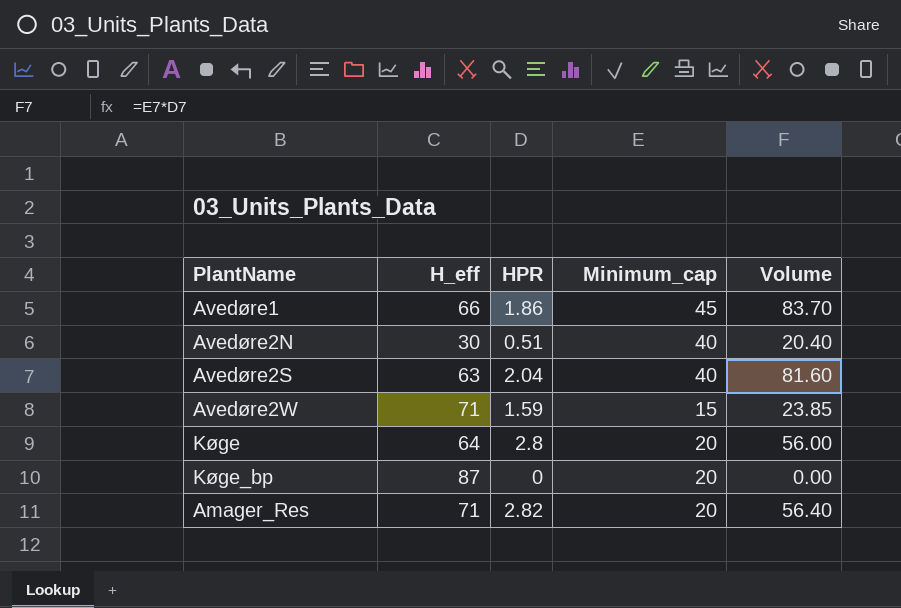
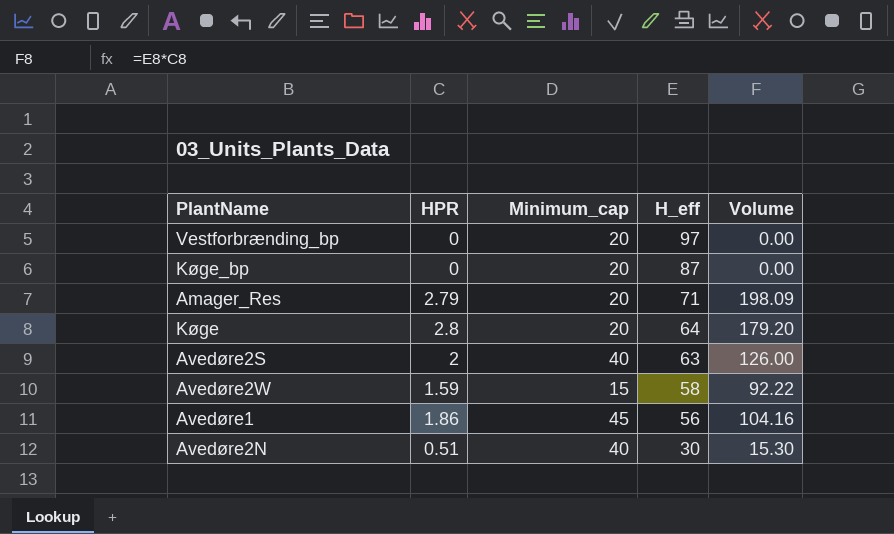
row order: none -> H_eff descending
column H_eff | position: 2 -> 4
column Volume | formula: [HPR] * [Minimum_cap] -> [HPR] * [H_eff]
row Vestforbrænding_bp: none -> 0 | 20 | 97 | 0.00
Amager_Res | HPR: 2.82 -> 2.79
Avedøre2S | HPR: 2.04 -> 2
Avedøre2W | H_eff: 71 -> 58
Avedøre1 | H_eff: 66 -> 56

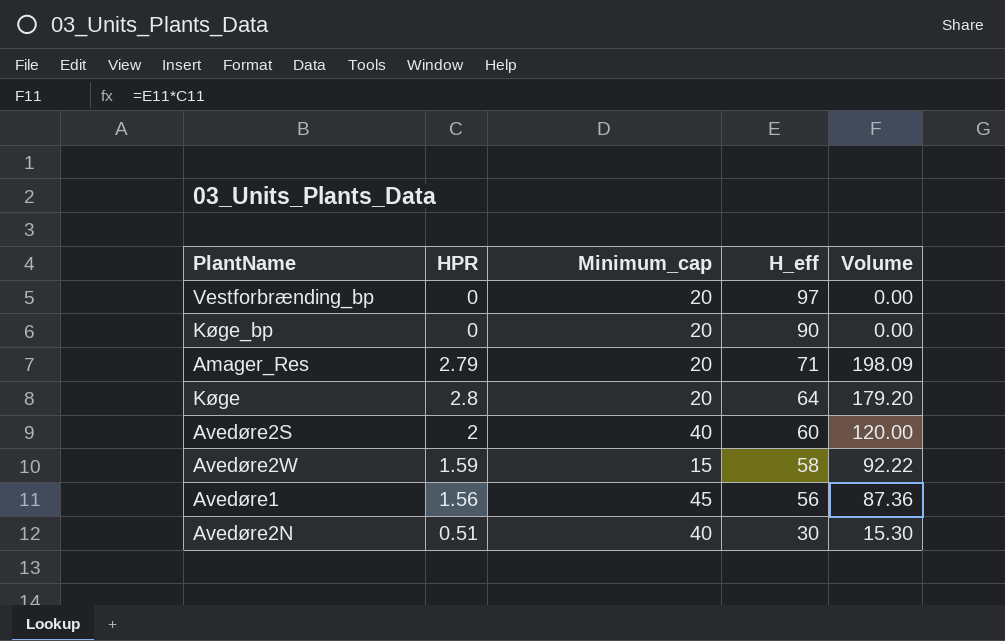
Køge_bp | H_eff: 87 -> 90
Avedøre2S | H_eff: 63 -> 60
Avedøre2S | Volume: 126.00 -> 120.00
Avedøre1 | HPR: 1.86 -> 1.56
Avedøre1 | Volume: 104.16 -> 87.36

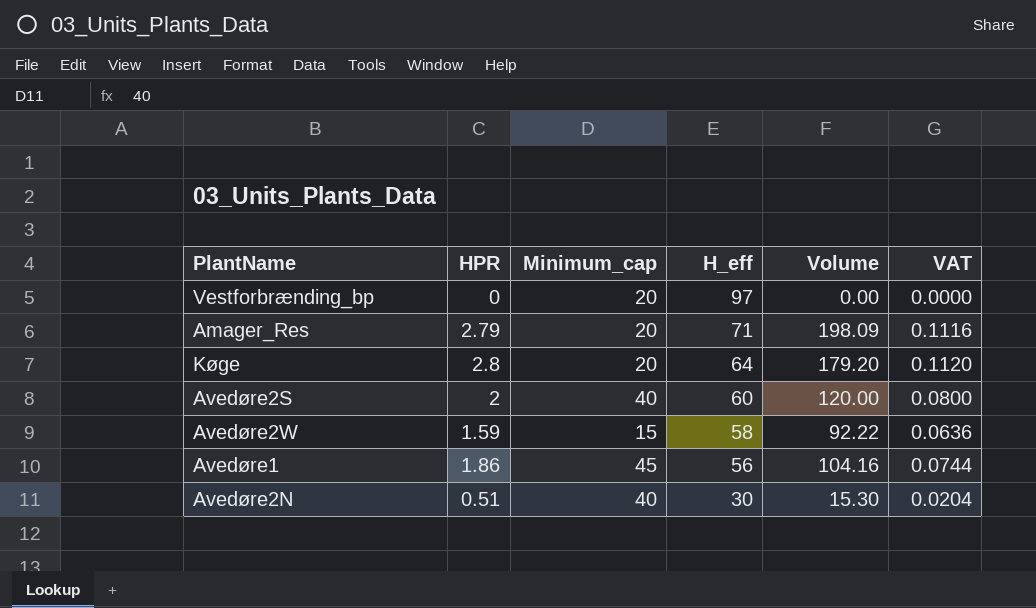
column VAT | formula: none -> [HPR] * 0.04
row Køge_bp: 0 | 20 | 90 | 0.00 -> none
Avedøre1 | HPR: 1.56 -> 1.86
Avedøre1 | Volume: 87.36 -> 104.16

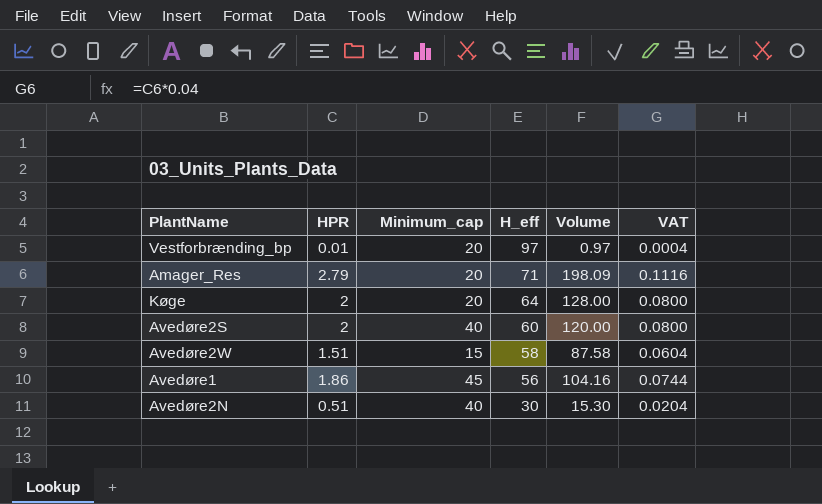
Vestforbrænding_bp | HPR: 0 -> 0.01
Vestforbrænding_bp | Volume: 0.00 -> 0.97
Vestforbrænding_bp | VAT: 0.0000 -> 0.0004
Køge | HPR: 2.8 -> 2
Køge | Volume: 179.20 -> 128.00
Køge | VAT: 0.1120 -> 0.0800
Avedøre2W | HPR: 1.59 -> 1.51
Avedøre2W | Volume: 92.22 -> 87.58
Avedøre2W | VAT: 0.0636 -> 0.0604

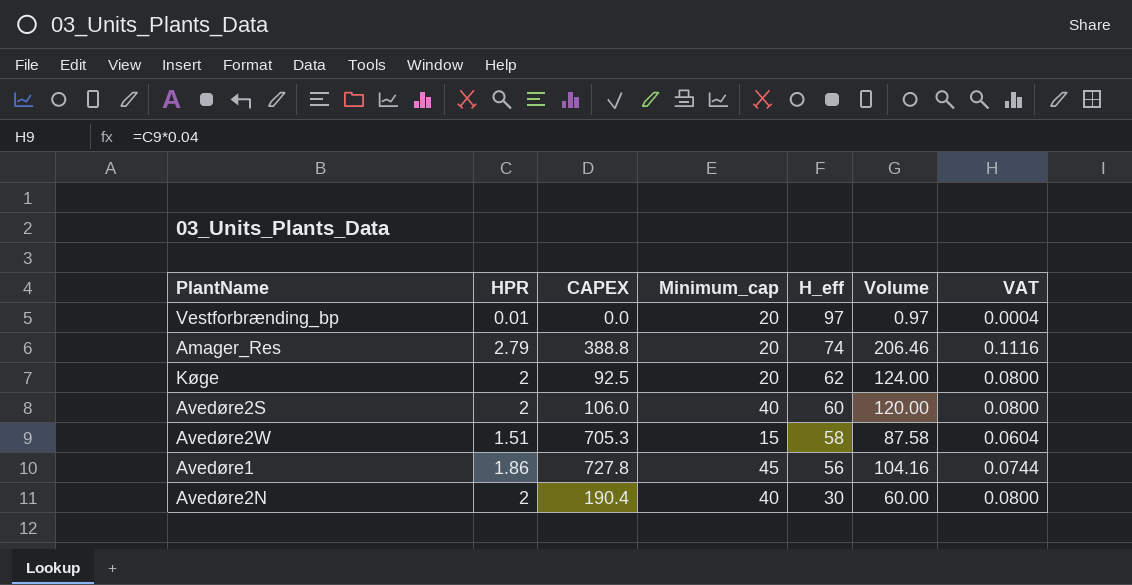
column CAPEX | position: none -> 3
Amager_Res | H_eff: 71 -> 74
Amager_Res | Volume: 198.09 -> 206.46
Køge | H_eff: 64 -> 62
Køge | Volume: 128.00 -> 124.00
Avedøre2N | HPR: 0.51 -> 2
Avedøre2N | Volume: 15.30 -> 60.00
Avedøre2N | VAT: 0.0204 -> 0.0800

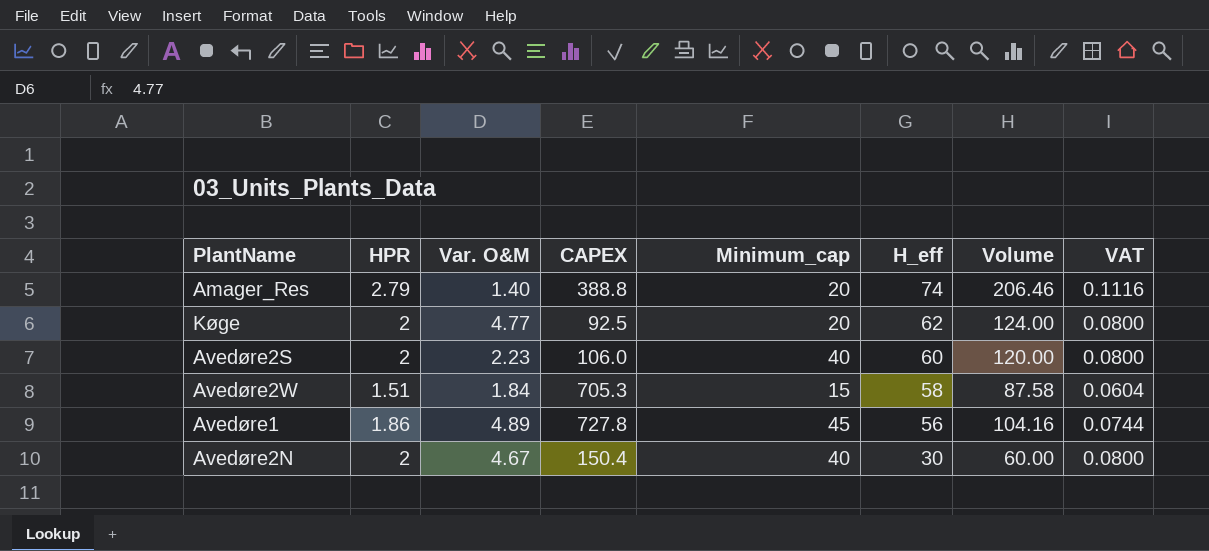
column Var. O&M | position: none -> 3
row Vestforbrænding_bp: 0.01 | 0.0 | 20 | 97 | 0.97 | 0.0004 -> none
Avedøre2N | CAPEX: 190.4 -> 150.4

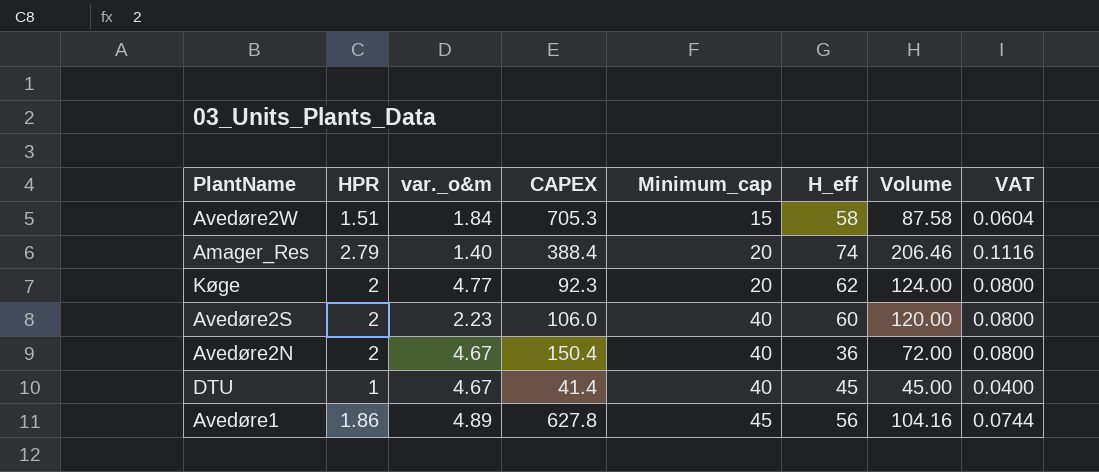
row order: H_eff descending -> Minimum_cap ascending
column name: Var. O&M -> var._o&m
Amager_Res | CAPEX: 388.8 -> 388.4
Køge | CAPEX: 92.5 -> 92.3
Avedøre2N | H_eff: 30 -> 36
Avedøre2N | Volume: 60.00 -> 72.00
row DTU: none -> 1 | 4.67 | 41.4 | 40 | 45 | 45.00 | 0.0400
Avedøre1 | CAPEX: 727.8 -> 627.8

